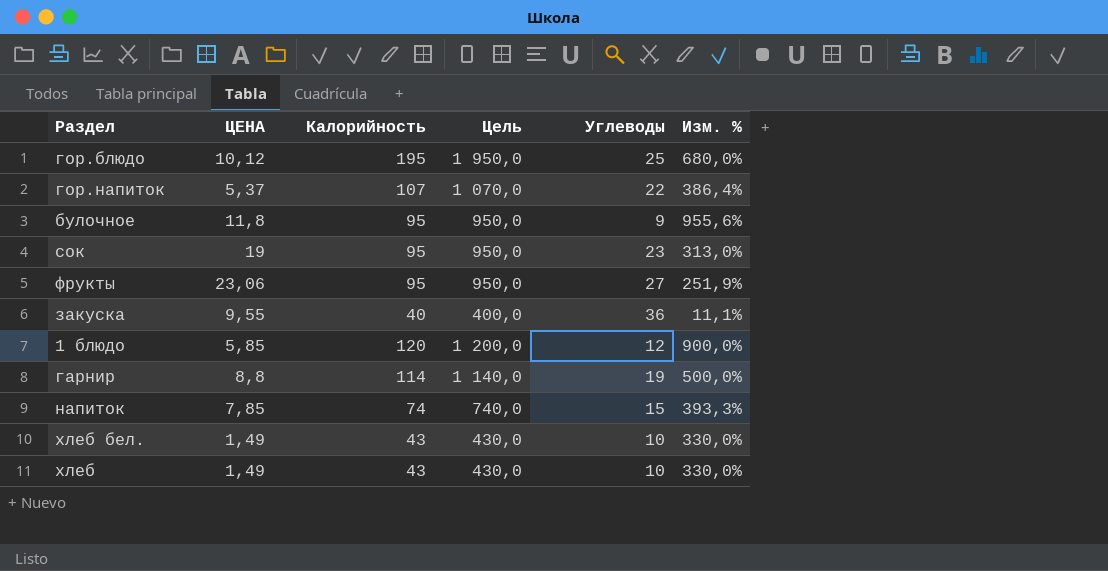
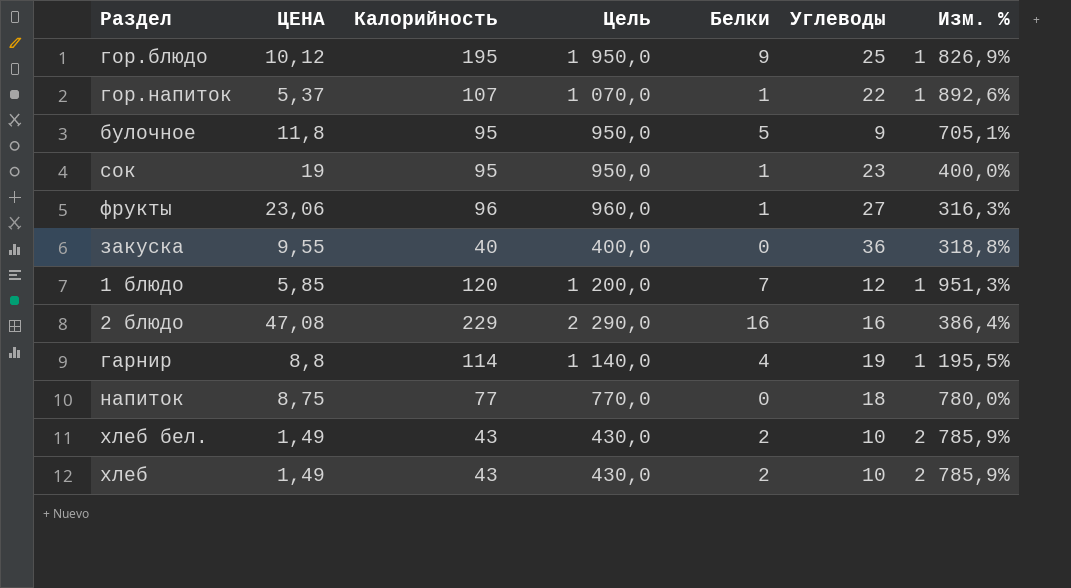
column Белки | position: none -> 5
column Изм. % | formula: ([Калорийность] - [Углеводы]) / [Углеводы] -> ([Калорийность] - [ЦЕНА]) / [ЦЕНА]
фрукты | Калорийность: 95 -> 96
фрукты | Цель: 950,0 -> 960,0
row 2 блюдо: none -> 47,08 | 229 | 2 290,0 | 16 | 16 | 386,4%
напиток | ЦЕНА: 7,85 -> 8,75
напиток | Калорийность: 74 -> 77
напиток | Цель: 740,0 -> 770,0
напиток | Углеводы: 15 -> 18

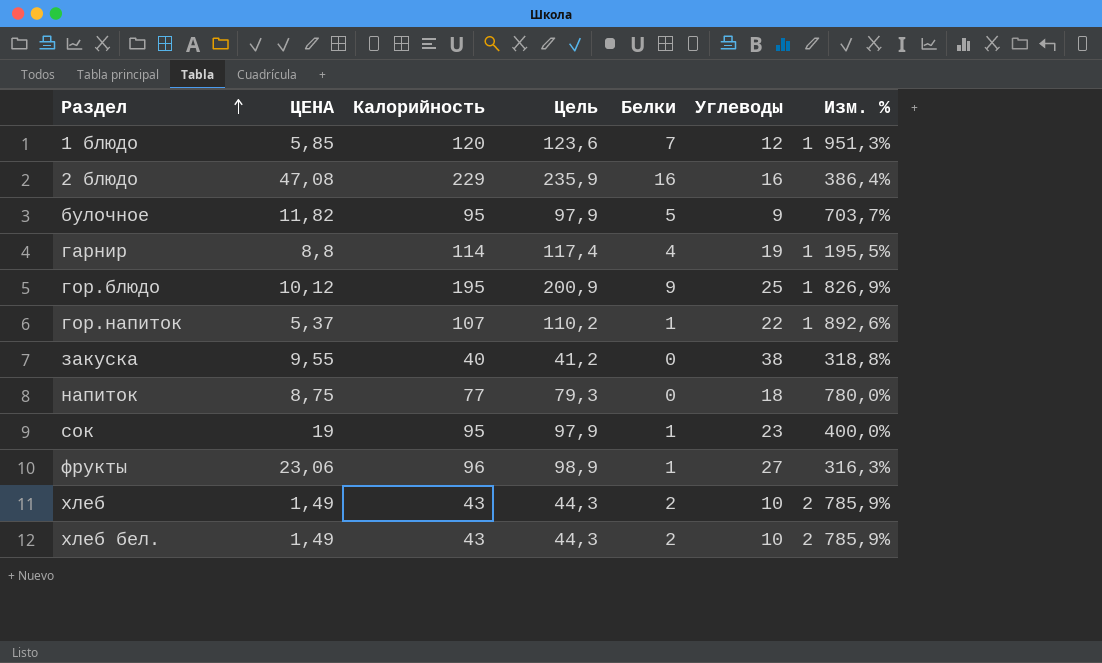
row order: none -> Раздел ascending
column Цель | formula: [Калорийность] * 10 -> [Калорийность] * 1,03
булочное | ЦЕНА: 11,8 -> 11,82
булочное | Изм. %: 705,1% -> 703,7%
закуска | Углеводы: 36 -> 38

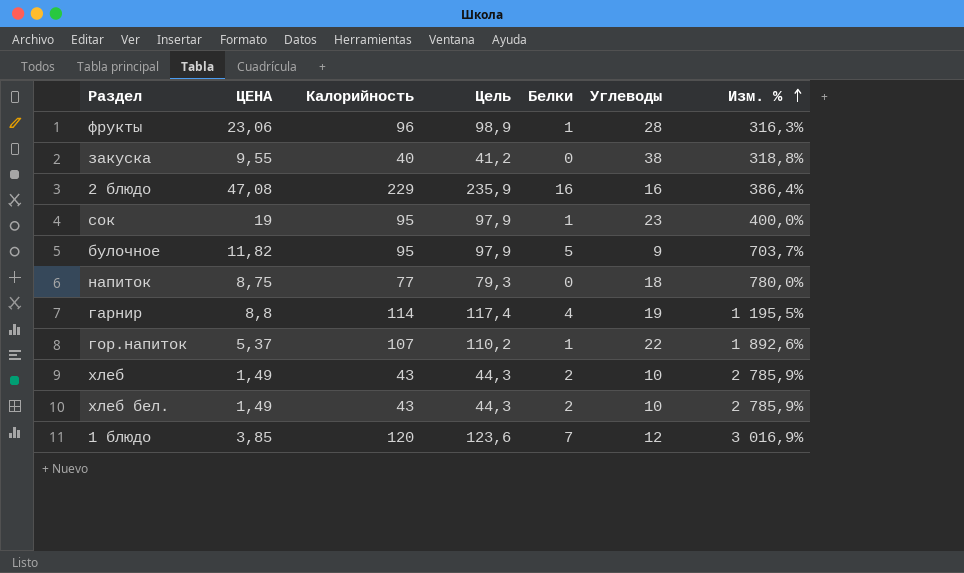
row order: Раздел ascending -> Изм. % ascending
row гор.блюдо: 10,12 | 195 | 200,9 | 9 | 25 | 1 826,9% -> none
фрукты | Углеводы: 27 -> 28
1 блюдо | ЦЕНА: 5,85 -> 3,85
1 блюдо | Изм. %: 1 951,3% -> 3 016,9%

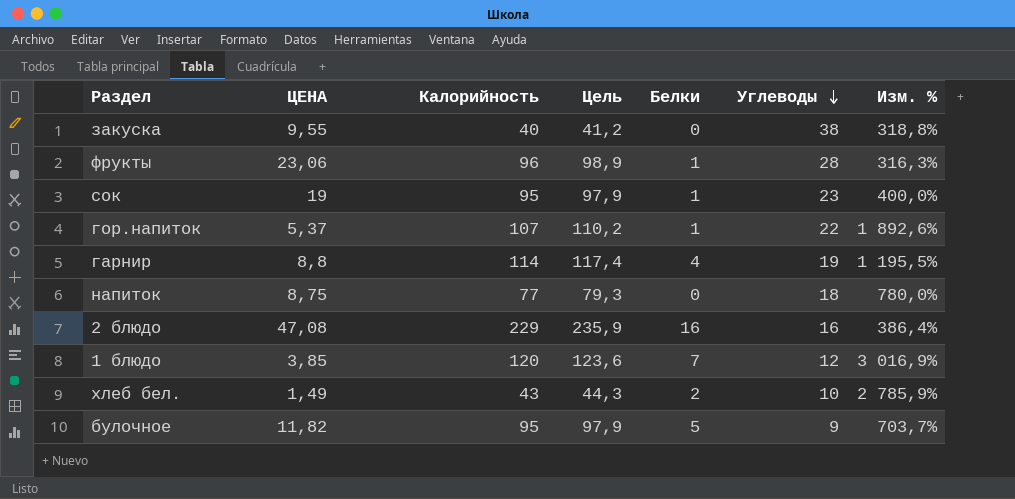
row order: Изм. % ascending -> Углеводы descending
row хлеб: 1,49 | 43 | 44,3 | 2 | 10 | 2 785,9% -> none

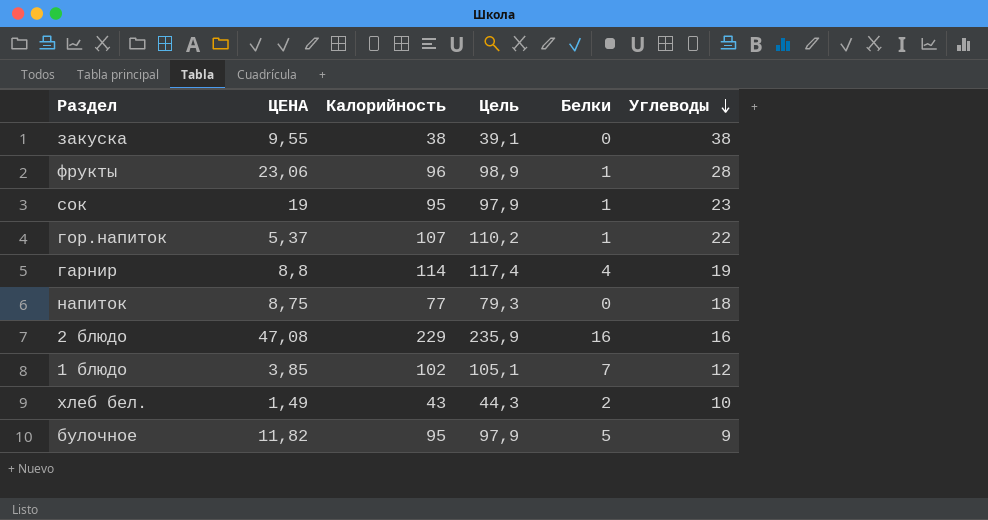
column Изм. % | formula: ([Калорийность] - [ЦЕНА]) / [ЦЕНА] -> none
закуска | Калорийность: 40 -> 38
закуска | Цель: 41,2 -> 39,1
1 блюдо | Калорийность: 120 -> 102
1 блюдо | Цель: 123,6 -> 105,1

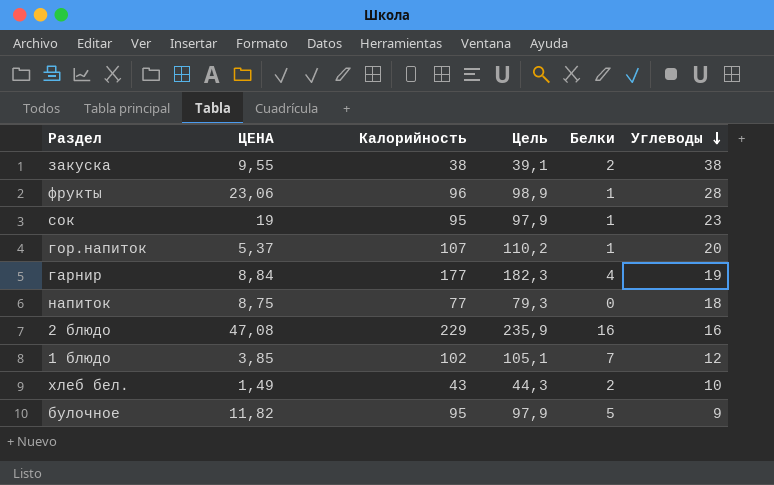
закуска | Белки: 0 -> 2
гор.напиток | Углеводы: 22 -> 20
гарнир | ЦЕНА: 8,8 -> 8,84
гарнир | Калорийность: 114 -> 177
гарнир | Цель: 117,4 -> 182,3

